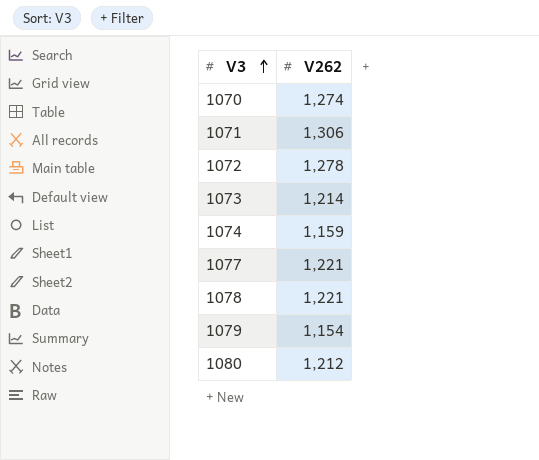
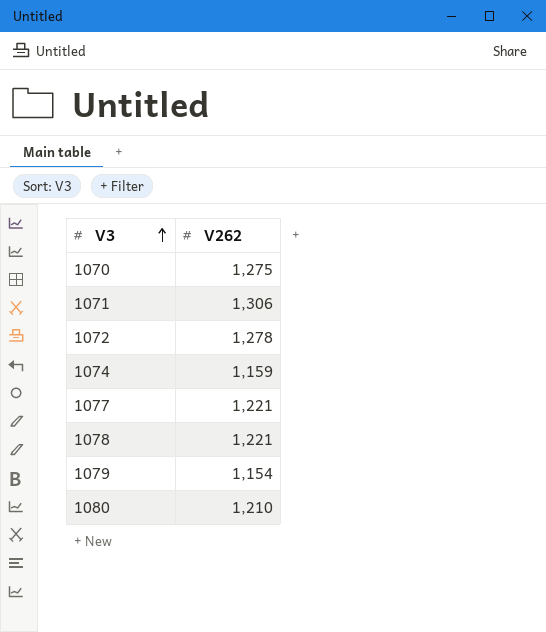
row 1073: 1,214 -> none
1070 | V262: 1,274 -> 1,275
1080 | V262: 1,212 -> 1,210

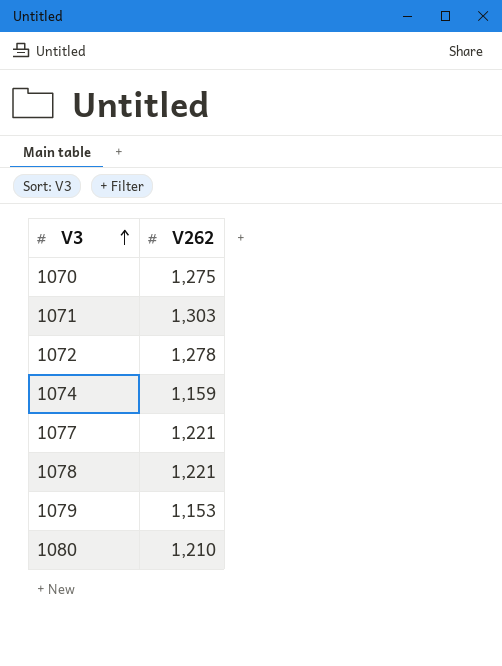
1071 | V262: 1,306 -> 1,303
1079 | V262: 1,154 -> 1,153

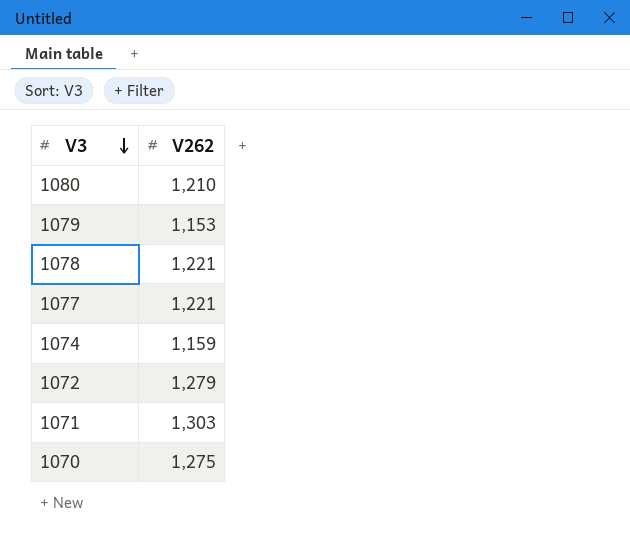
row order: V3 ascending -> V3 descending
1072 | V262: 1,278 -> 1,279

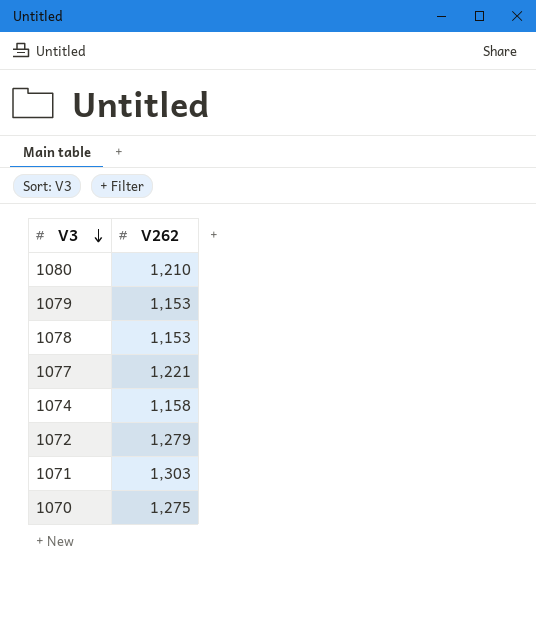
1078 | V262: 1,221 -> 1,153
1074 | V262: 1,159 -> 1,158

